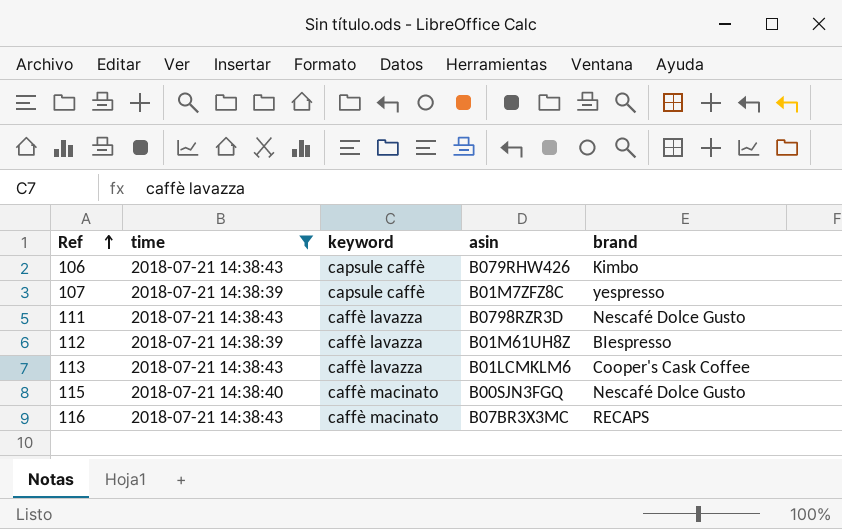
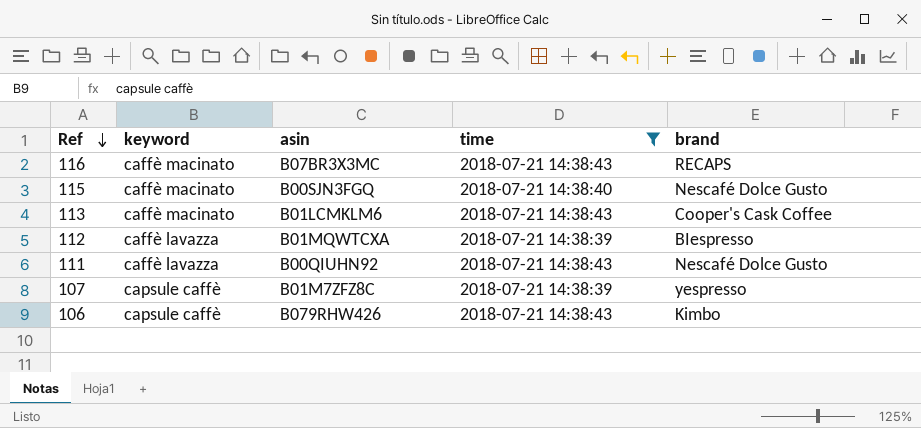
row order: Ref ascending -> Ref descending
column time | position: 2 -> 4
113 | keyword: caffè lavazza -> caffè macinato
112 | asin: B01M61UH8Z -> B01MQWTCXA
111 | asin: B0798RZR3D -> B00QIUHN92

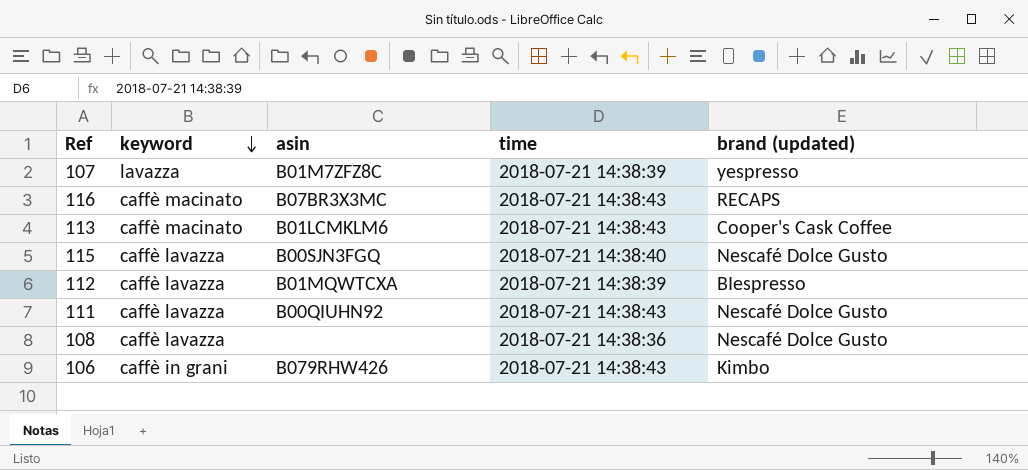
filter: time != 2018-07-21 14:38:36 -> none
row order: Ref descending -> keyword descending
column name: brand -> brand (updated)
107 | keyword: capsule caffè -> lavazza
115 | keyword: caffè macinato -> caffè lavazza
106 | keyword: capsule caffè -> caffè in grani

